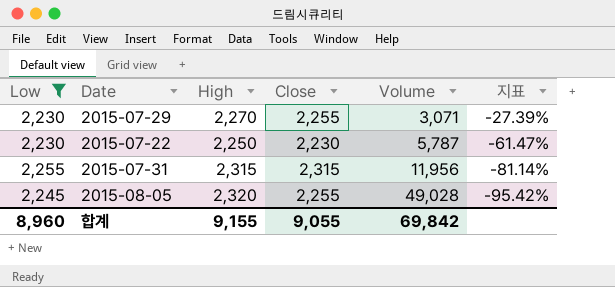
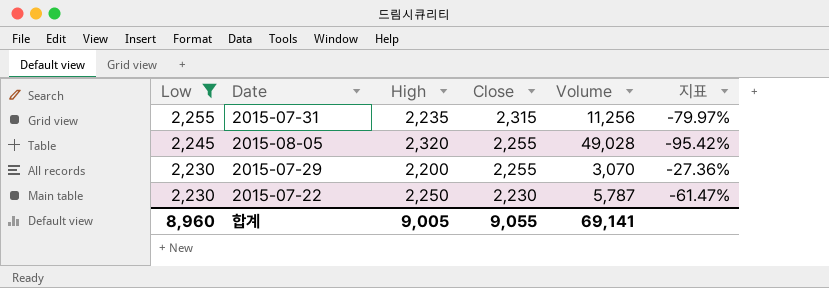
row order: Volume ascending -> Low descending
2015-07-31 | High: 2,315 -> 2,235
2015-07-31 | Volume: 11,956 -> 11,256
2015-07-31 | 지표: -81.14% -> -79.97%
2015-07-29 | High: 2,270 -> 2,200
2015-07-29 | Volume: 3,071 -> 3,070
2015-07-29 | 지표: -27.39% -> -27.36%
합계 | High: 9,155 -> 9,005
합계 | Volume: 69,842 -> 69,141

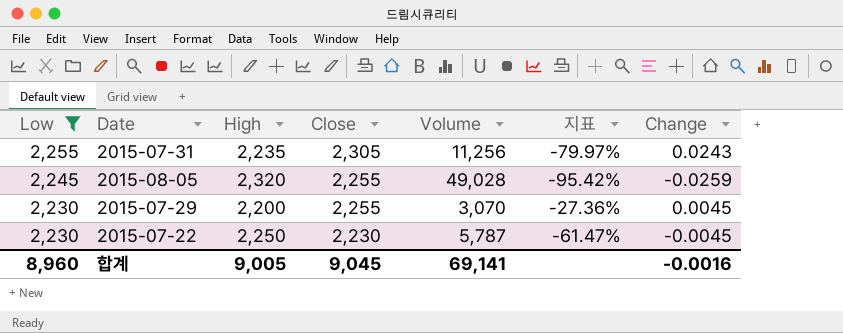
column Change | position: none -> 7
2015-07-31 | Close: 2,315 -> 2,305
합계 | Close: 9,055 -> 9,045

